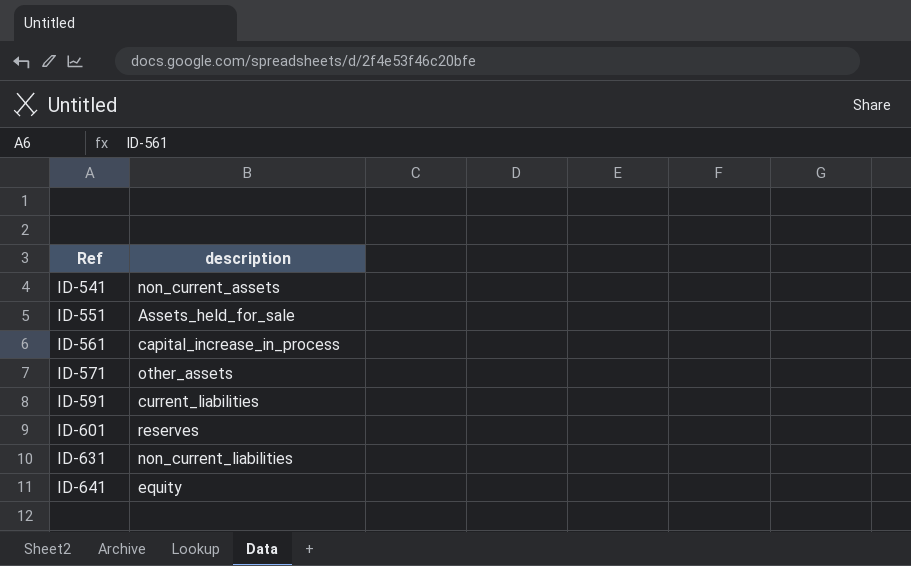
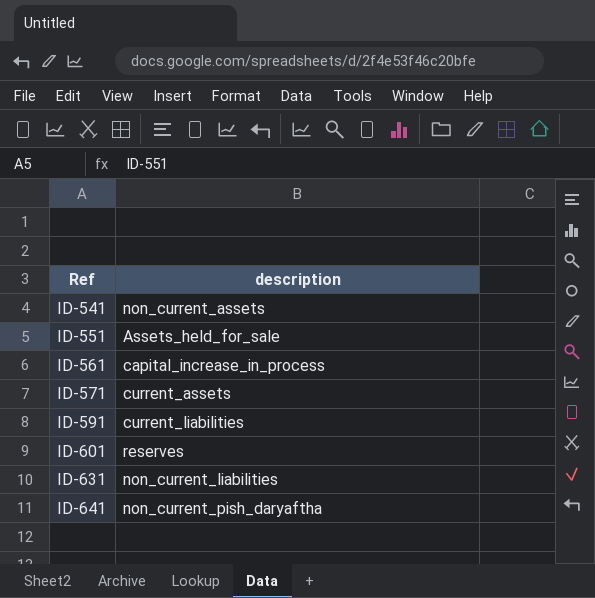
ID-571 | description: other_assets -> current_assets
ID-641 | description: equity -> non_current_pish_daryaftha

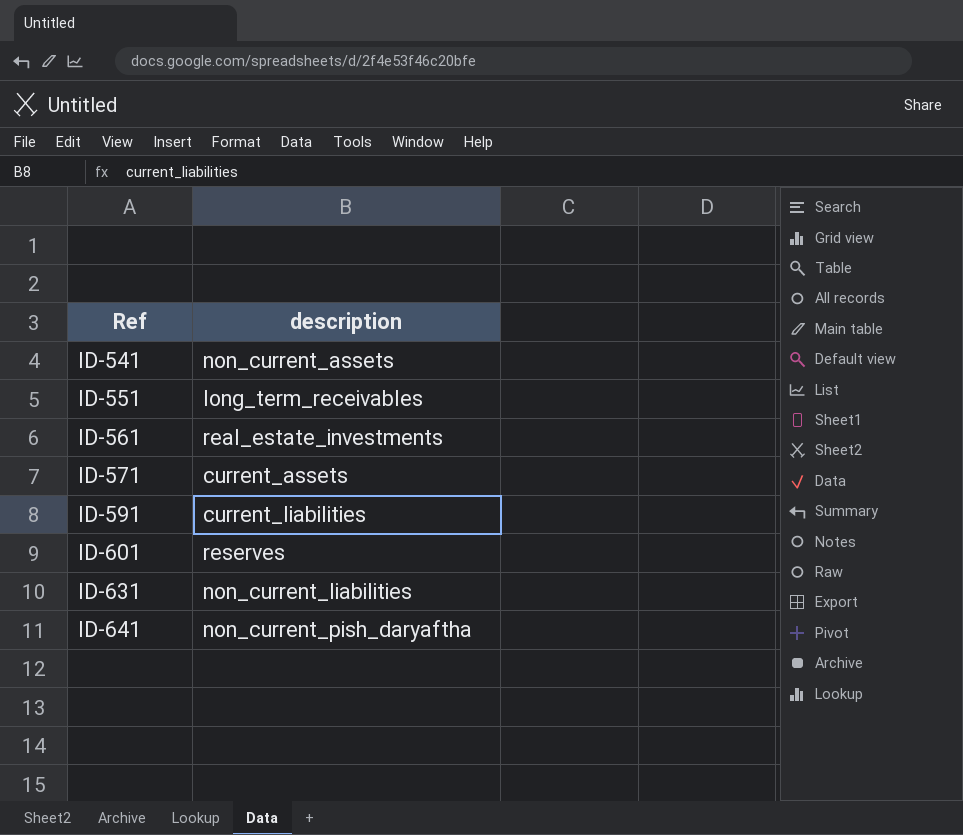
ID-551 | description: Assets_held_for_sale -> long_term_receivables
ID-561 | description: capital_increase_in_process -> real_estate_investments

